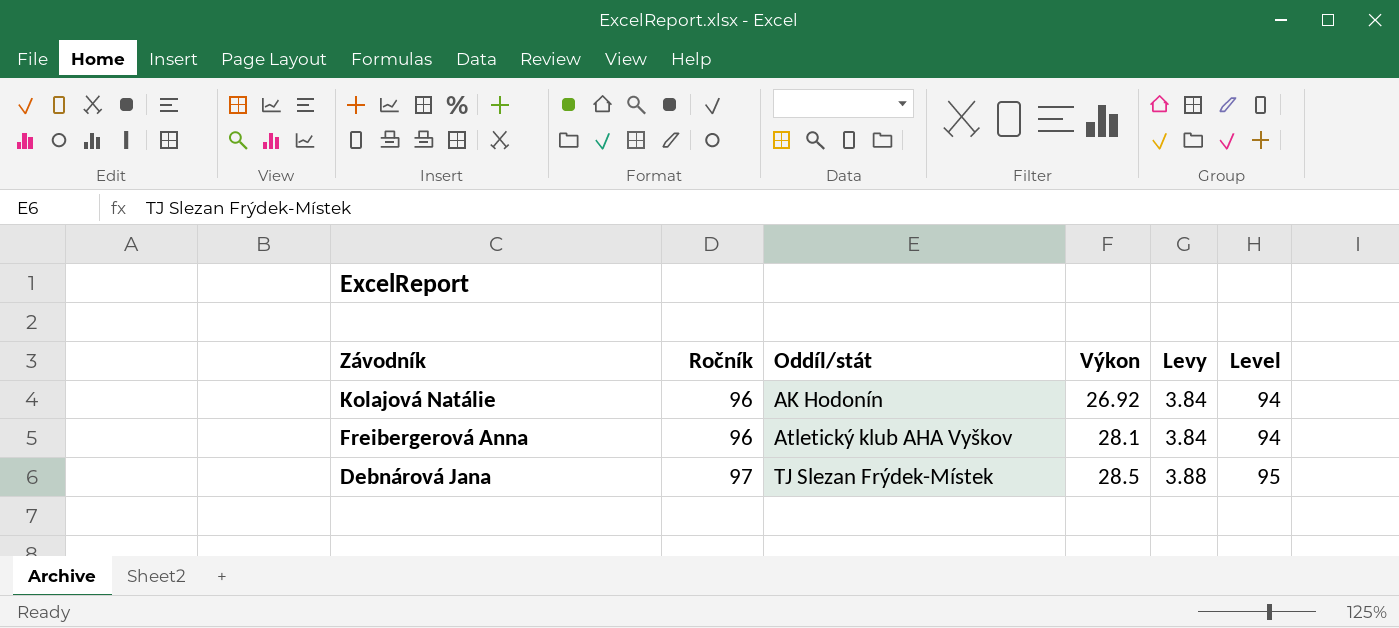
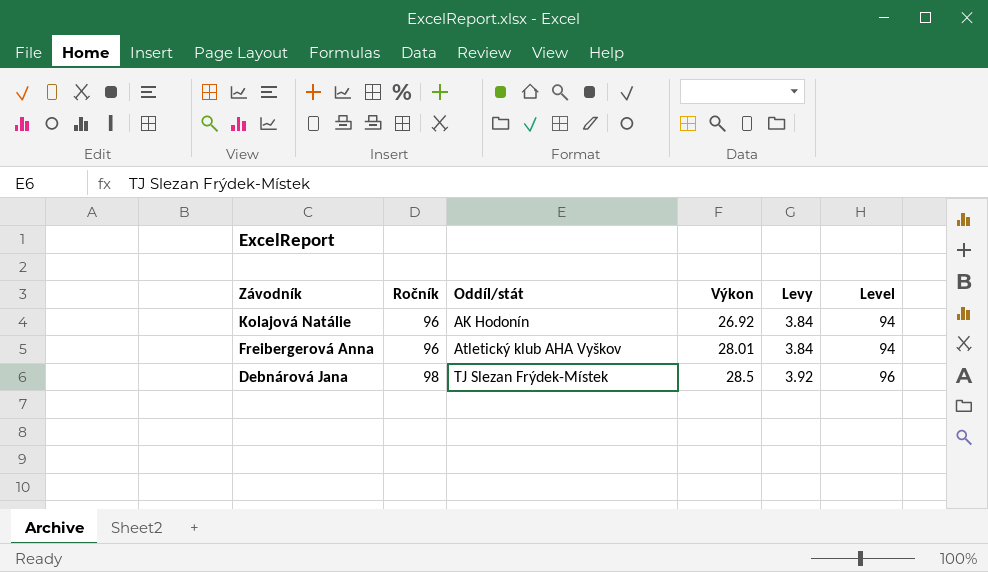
Freibergerová Anna | Výkon: 28.1 -> 28.01
Debnárová Jana | Ročník: 97 -> 98
Debnárová Jana | Levy: 3.88 -> 3.92
Debnárová Jana | Level: 95 -> 96

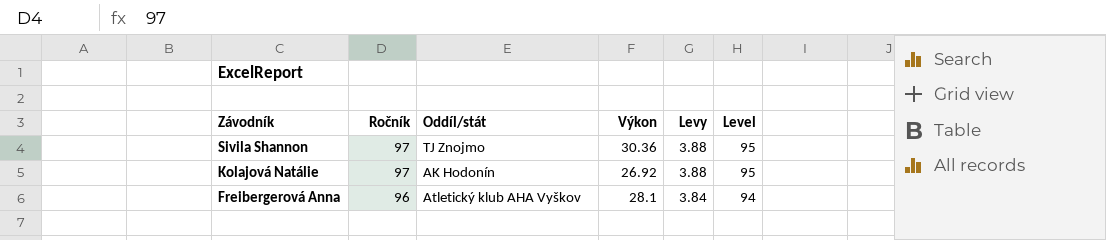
row Debnárová Jana: 98 | TJ Slezan Frýdek-Místek | 28.5 | 3.92 | 96 -> none
row Sivila Shannon: none -> 97 | TJ Znojmo | 30.36 | 3.88 | 95
Kolajová Natálie | Ročník: 96 -> 97
Kolajová Natálie | Levy: 3.84 -> 3.88
Kolajová Natálie | Level: 94 -> 95
Freibergerová Anna | Výkon: 28.01 -> 28.1

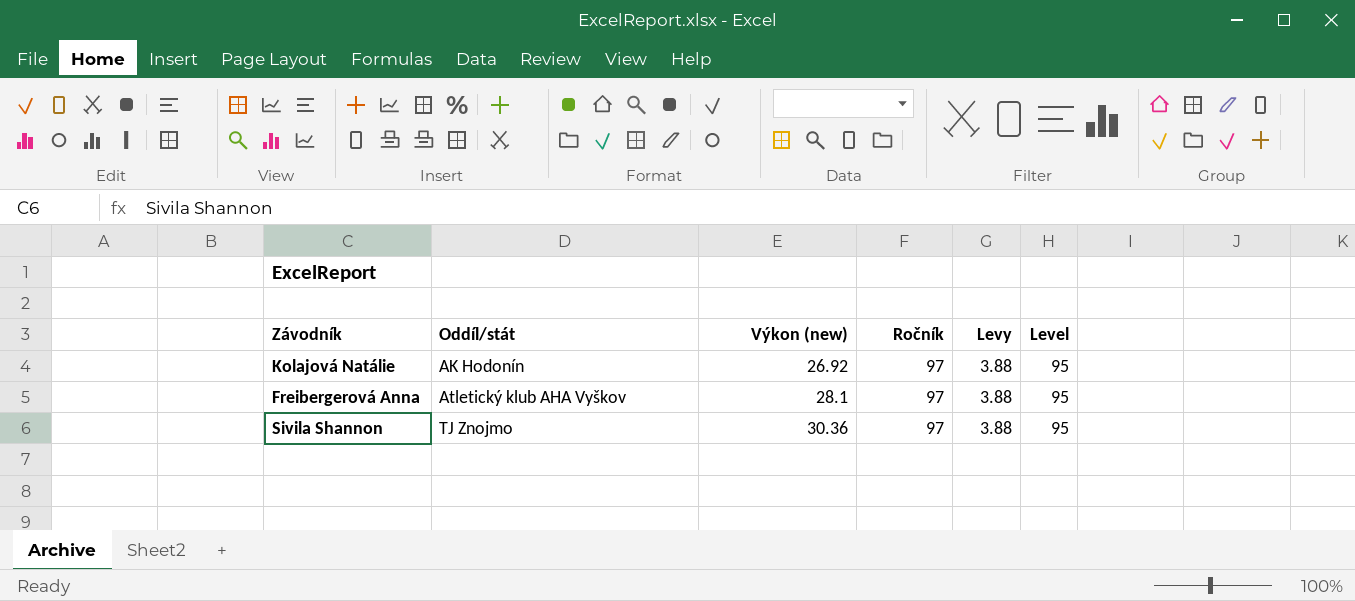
row order: Závodník descending -> Oddíl/stát ascending
column name: Výkon -> Výkon (new)
column Ročník | position: 2 -> 4
Freibergerová Anna | Ročník: 96 -> 97
Freibergerová Anna | Levy: 3.84 -> 3.88
Freibergerová Anna | Level: 94 -> 95

